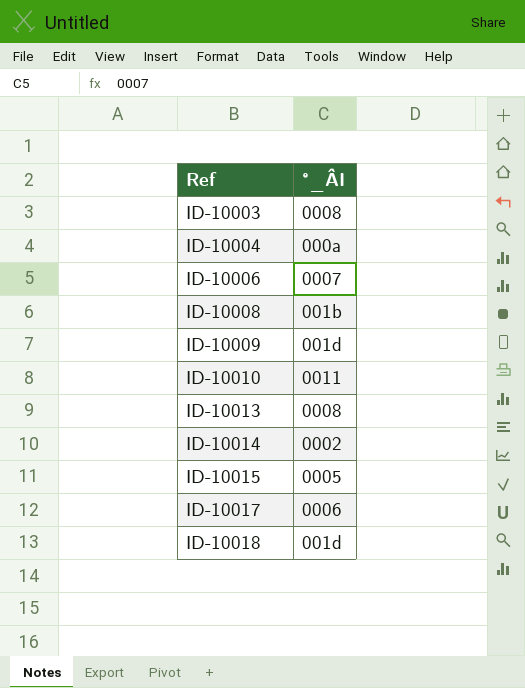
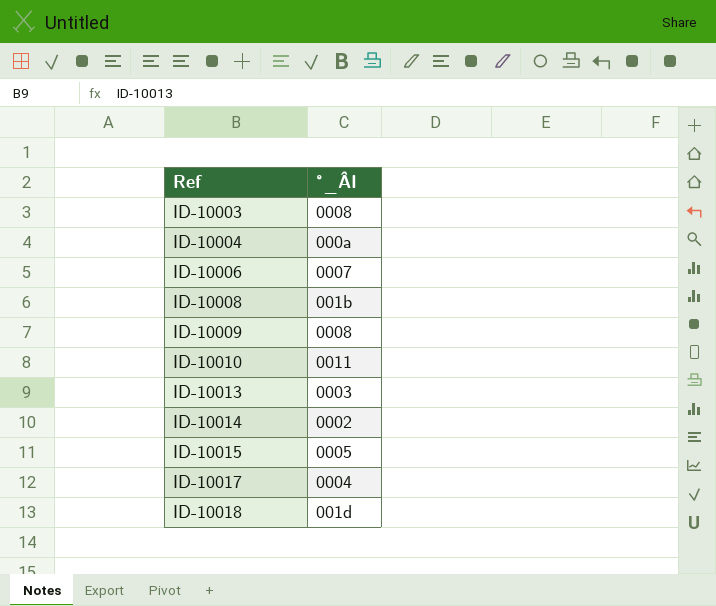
ID-10009 | °_ÂI: 001d -> 0008
ID-10013 | °_ÂI: 0008 -> 0003
ID-10017 | °_ÂI: 0006 -> 0004

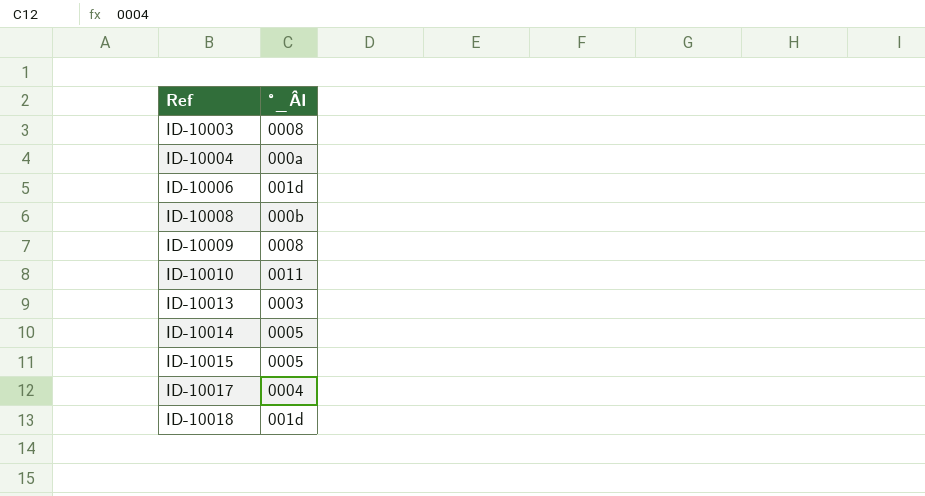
ID-10006 | °_ÂI: 0007 -> 001d
ID-10008 | °_ÂI: 001b -> 000b
ID-10014 | °_ÂI: 0002 -> 0005

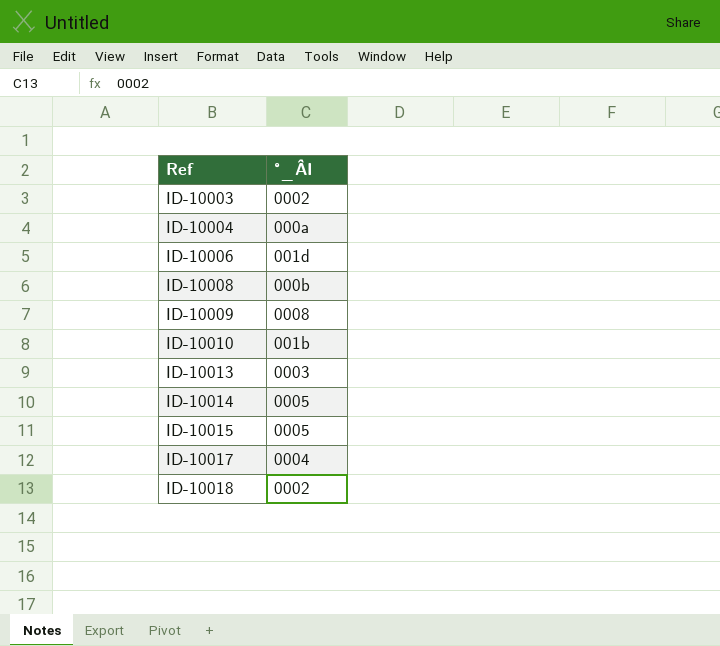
ID-10003 | °_ÂI: 0008 -> 0002
ID-10010 | °_ÂI: 0011 -> 001b
ID-10018 | °_ÂI: 001d -> 0002

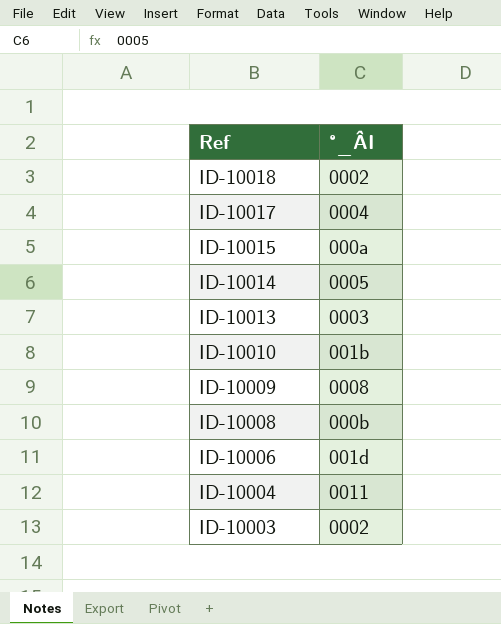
row order: Ref ascending -> Ref descending
ID-10015 | °_ÂI: 0005 -> 000a
ID-10004 | °_ÂI: 000a -> 0011

